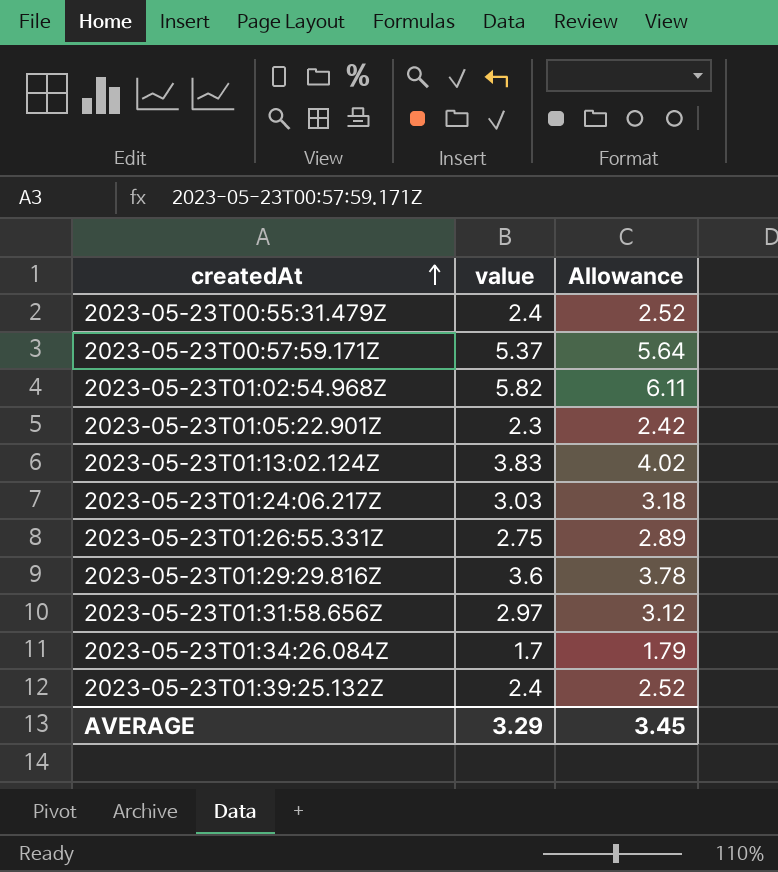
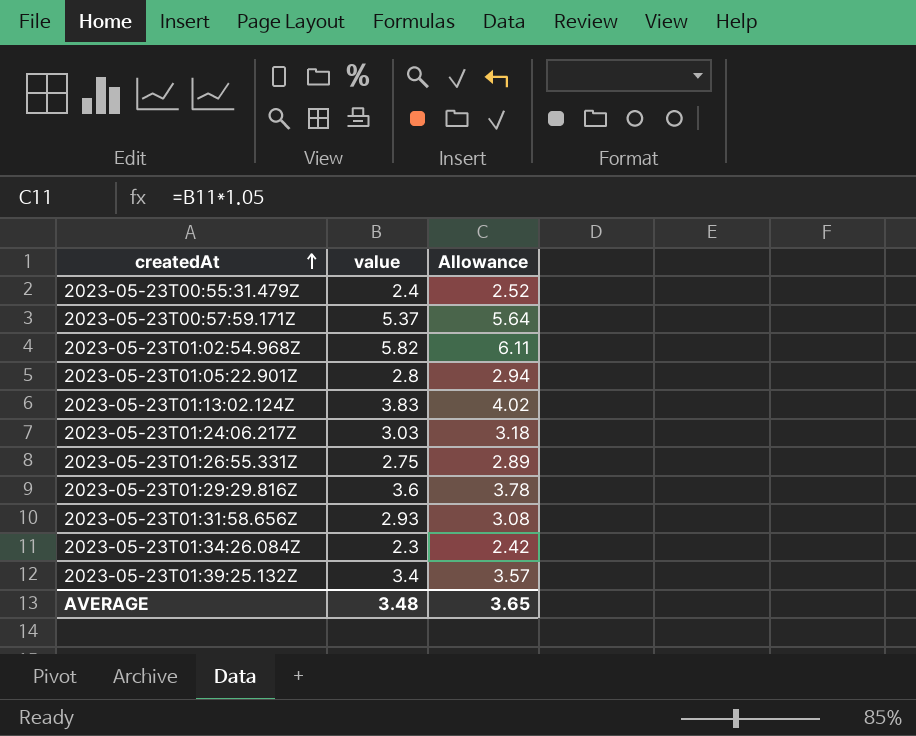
2023-05-23T01:05:22.901Z | value: 2.3 -> 2.8
2023-05-23T01:05:22.901Z | Allowance: 2.42 -> 2.94
2023-05-23T01:31:58.656Z | value: 2.97 -> 2.93
2023-05-23T01:31:58.656Z | Allowance: 3.12 -> 3.08
2023-05-23T01:34:26.084Z | value: 1.7 -> 2.3
2023-05-23T01:34:26.084Z | Allowance: 1.79 -> 2.42
2023-05-23T01:39:25.132Z | value: 2.4 -> 3.4
2023-05-23T01:39:25.132Z | Allowance: 2.52 -> 3.57
AVERAGE | value: 3.29 -> 3.48
AVERAGE | Allowance: 3.45 -> 3.65

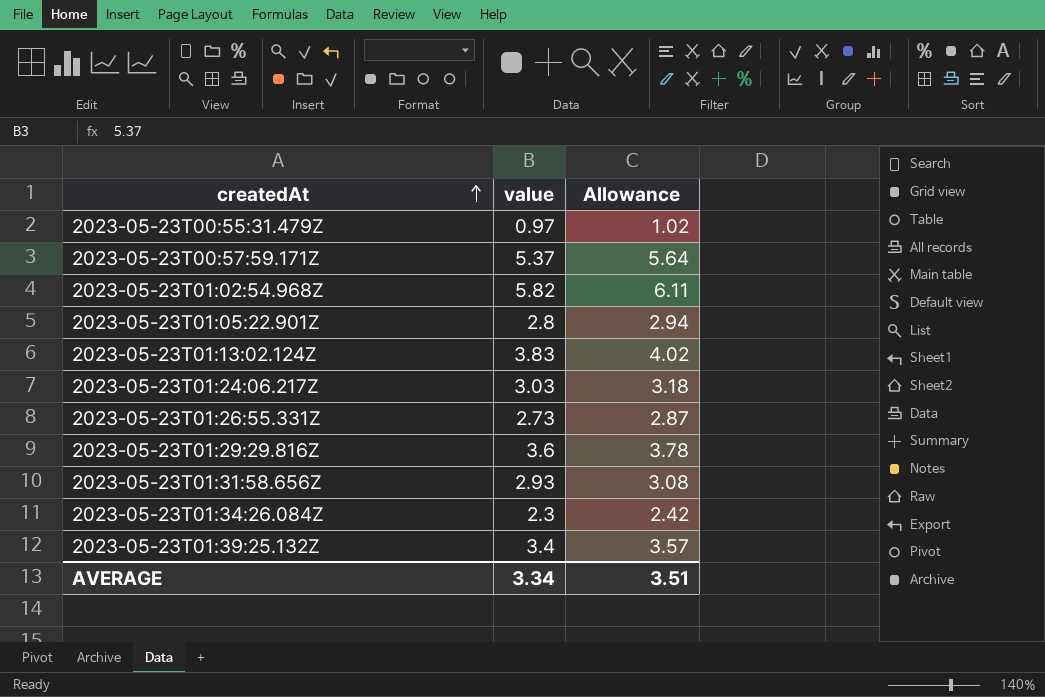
2023-05-23T00:55:31.479Z | value: 2.4 -> 0.97
2023-05-23T00:55:31.479Z | Allowance: 2.52 -> 1.02
2023-05-23T01:26:55.331Z | value: 2.75 -> 2.73
2023-05-23T01:26:55.331Z | Allowance: 2.89 -> 2.87
AVERAGE | value: 3.48 -> 3.34
AVERAGE | Allowance: 3.65 -> 3.51

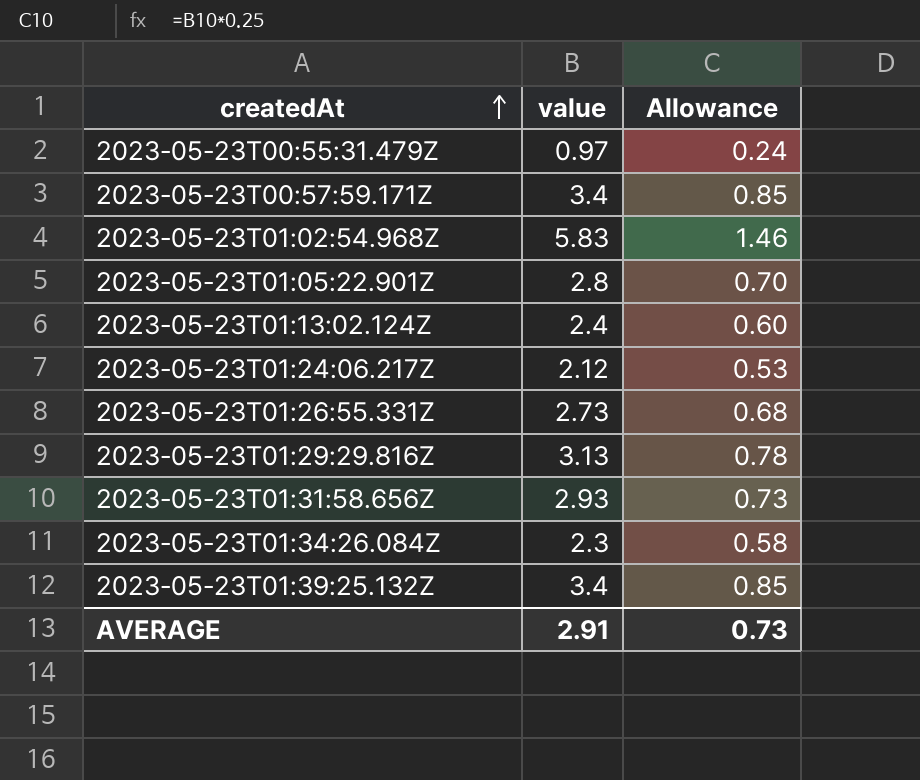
column Allowance | formula: [value] * 1.05 -> [value] * 0.25
2023-05-23T00:57:59.171Z | value: 5.37 -> 3.4
2023-05-23T01:02:54.968Z | value: 5.82 -> 5.83
2023-05-23T01:13:02.124Z | value: 3.83 -> 2.4
2023-05-23T01:24:06.217Z | value: 3.03 -> 2.12
2023-05-23T01:29:29.816Z | value: 3.6 -> 3.13
AVERAGE | value: 3.34 -> 2.91
AVERAGE | Allowance: 3.51 -> 0.73

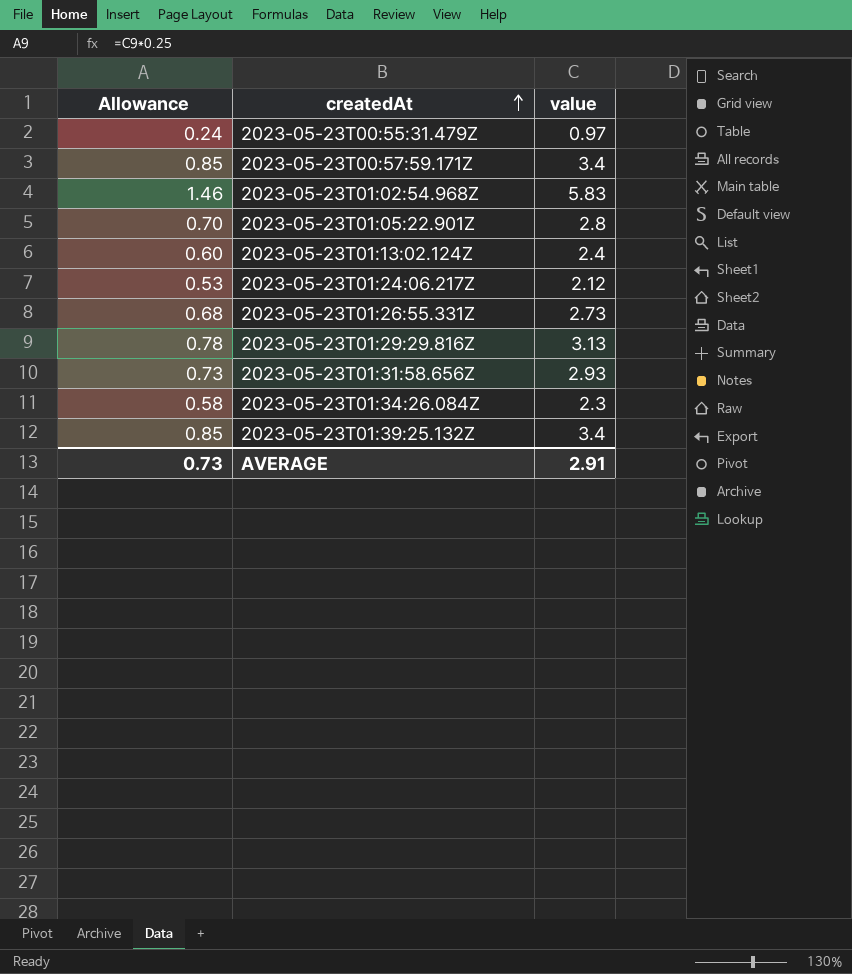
column Allowance | position: 3 -> 1

